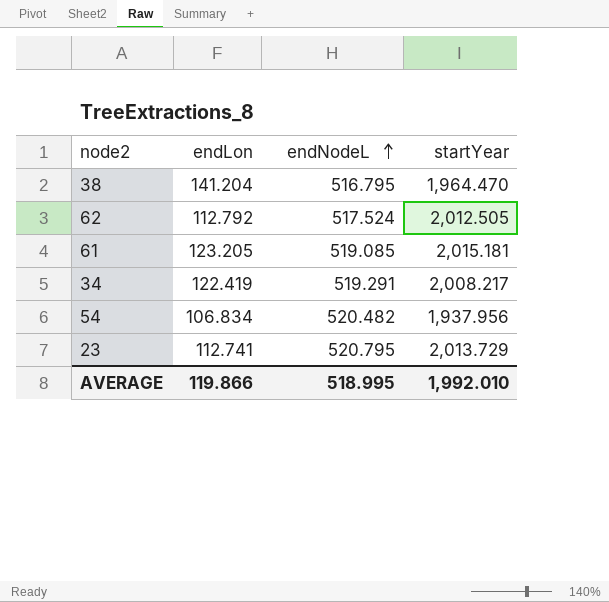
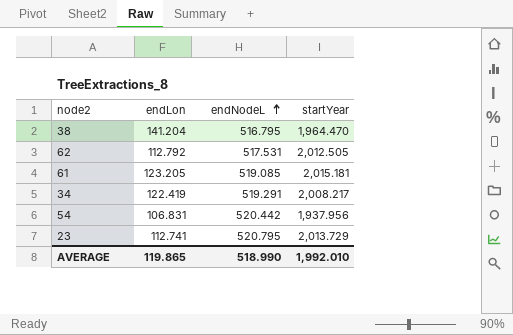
62 | endNodeL: 517.524 -> 517.531
54 | endLon: 106.834 -> 106.831
54 | endNodeL: 520.482 -> 520.442
AVERAGE | endLon: 119.866 -> 119.865
AVERAGE | endNodeL: 518.995 -> 518.990

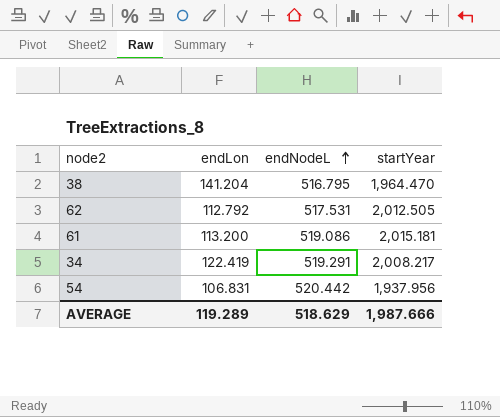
row 23: 112.741 | 520.795 | 2,013.729 -> none
61 | endLon: 123.205 -> 113.200
61 | endNodeL: 519.085 -> 519.086
AVERAGE | endLon: 119.865 -> 119.289
AVERAGE | endNodeL: 518.990 -> 518.629
AVERAGE | startYear: 1,992.010 -> 1,987.666

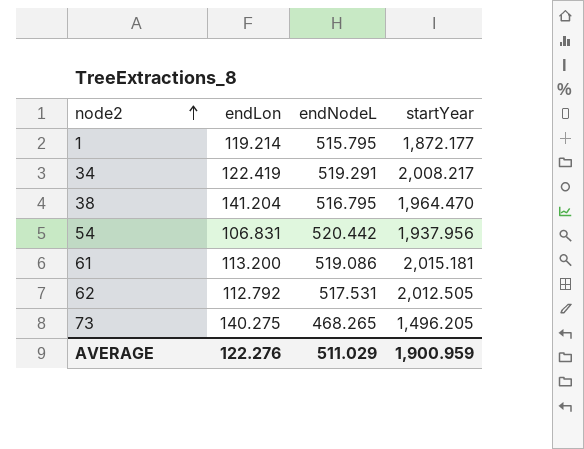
row order: endNodeL ascending -> node2 ascending
row 1: none -> 119.214 | 515.795 | 1,872.177
row 73: none -> 140.275 | 468.265 | 1,496.205
AVERAGE | endLon: 119.289 -> 122.276
AVERAGE | endNodeL: 518.629 -> 511.029
AVERAGE | startYear: 1,987.666 -> 1,900.959

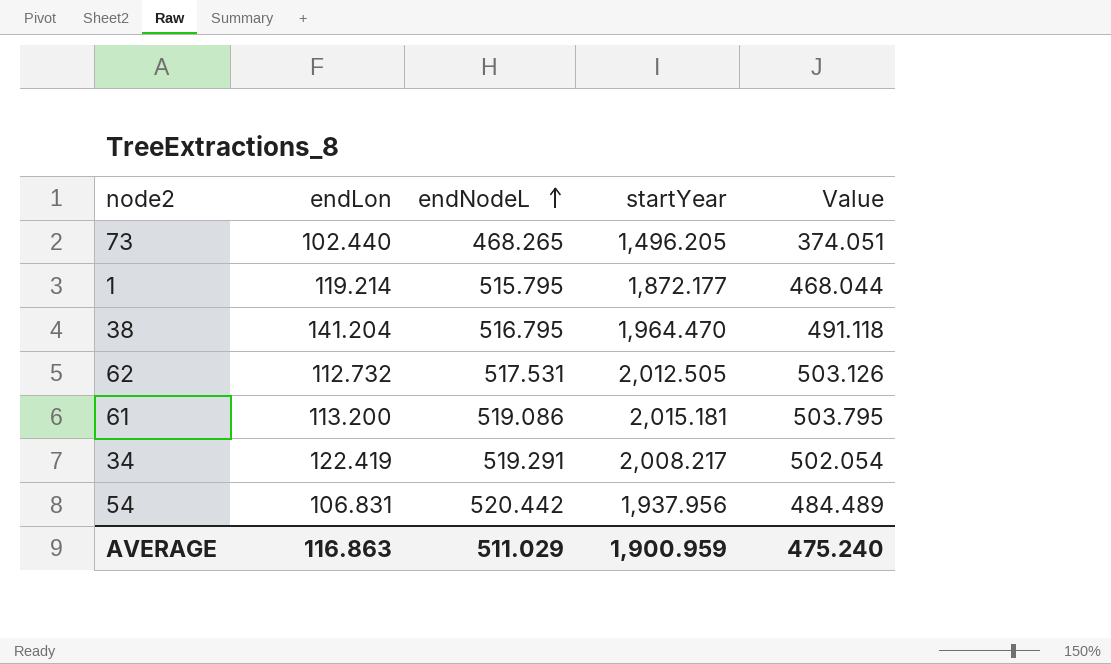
row order: node2 ascending -> endNodeL ascending
column Value | formula: none -> [startYear] * 0.25
73 | endLon: 140.275 -> 102.440
62 | endLon: 112.792 -> 112.732
AVERAGE | endLon: 122.276 -> 116.863

